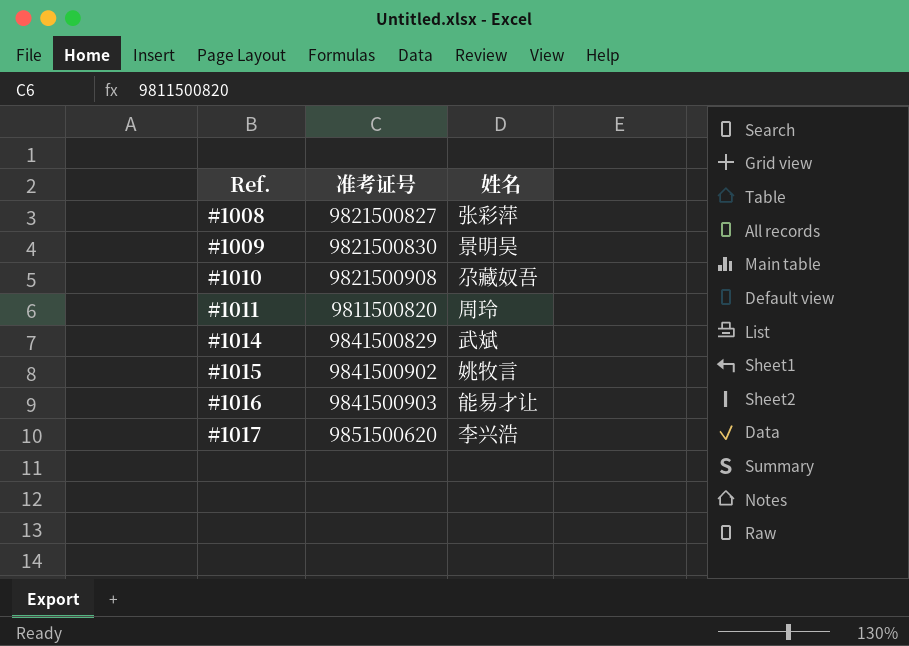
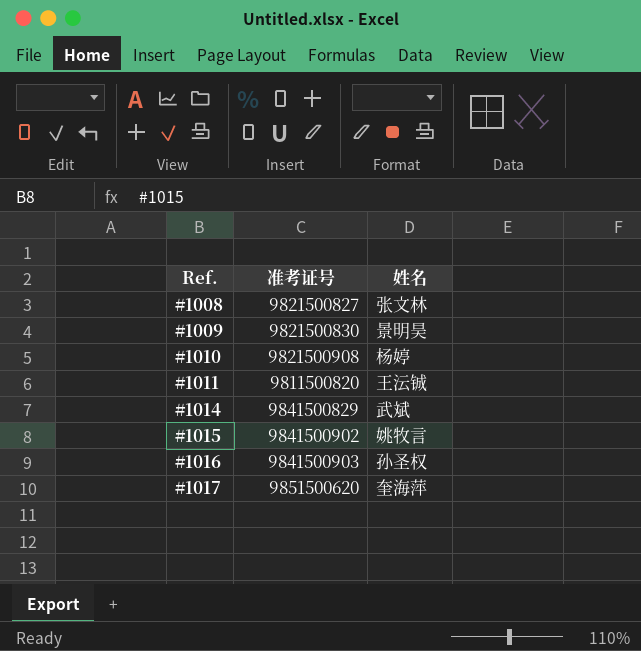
#1008 | 姓名: 张彩萍 -> 张文林
#1010 | 姓名: 尕藏奴吾 -> 杨婷
#1011 | 姓名: 周玲 -> 王沄铖
#1016 | 姓名: 能易才让 -> 孙圣权
#1017 | 姓名: 李兴浩 -> 奎海萍

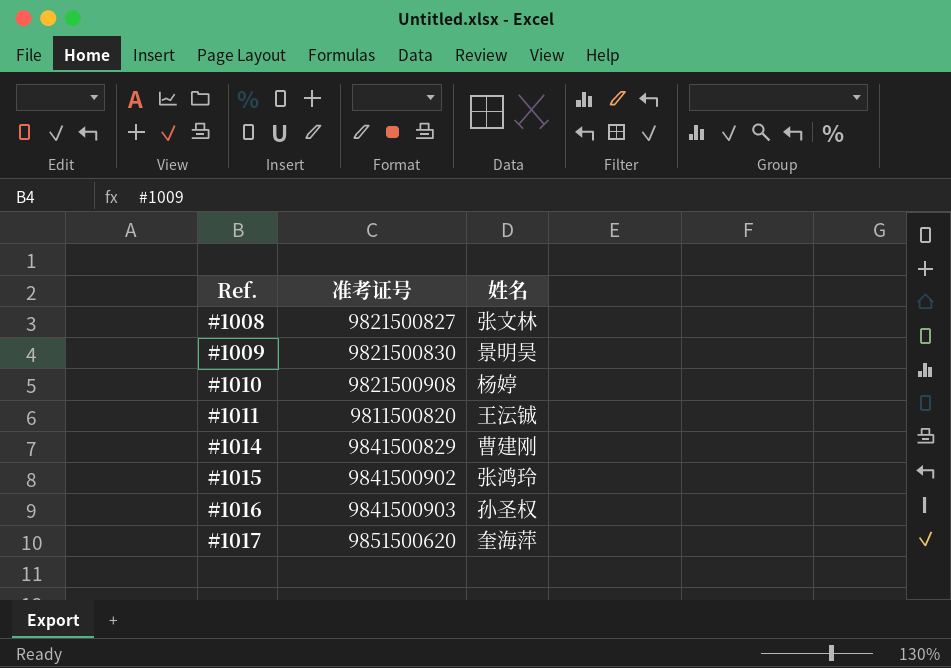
#1014 | 姓名: 武斌 -> 曹建刚
#1015 | 姓名: 姚牧言 -> 张鸿玲

